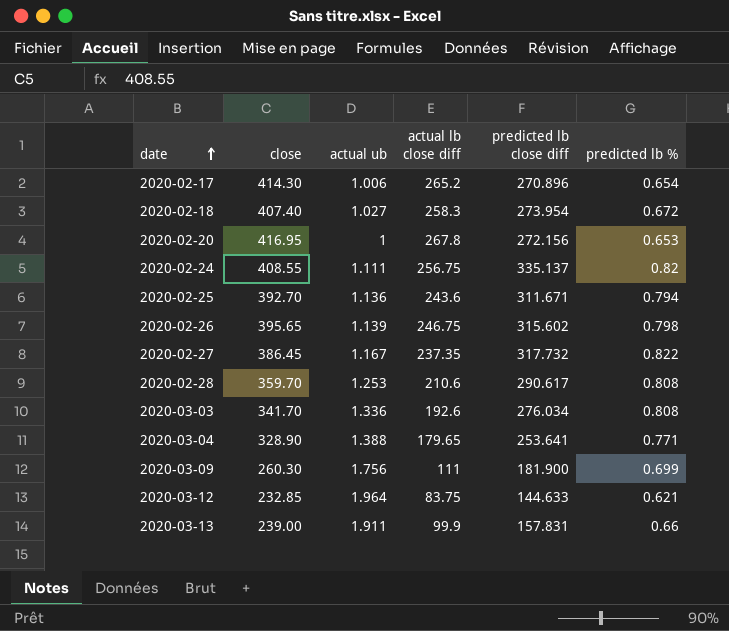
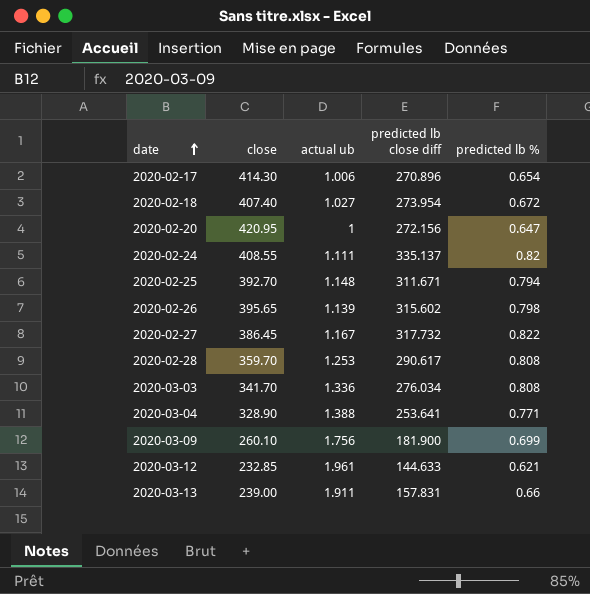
column actual lb close diff | position: 4 -> none
2020-02-20 | close: 416.95 -> 420.95
2020-02-20 | predicted lb %: 0.653 -> 0.647
2020-02-25 | actual ub: 1.136 -> 1.148
2020-03-09 | close: 260.30 -> 260.10
2020-03-12 | actual ub: 1.964 -> 1.961

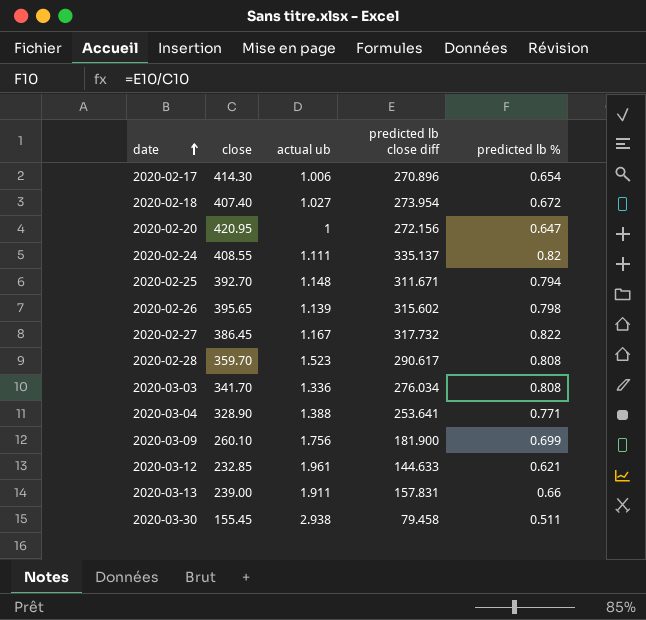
2020-02-28 | actual ub: 1.253 -> 1.523
row 2020-03-30: none -> 155.45 | 2.938 | 79.458 | 0.511

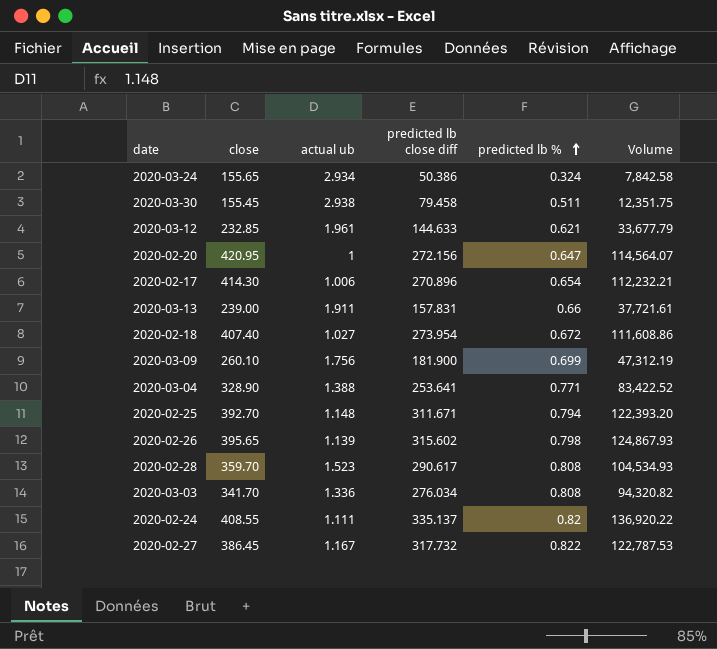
row order: date ascending -> predicted lb % ascending
column Volume | formula: none -> [close] * [predicted lb close diff]
row 2020-03-24: none -> 155.65 | 2.934 | 50.386 | 0.324 | 7,842.58

